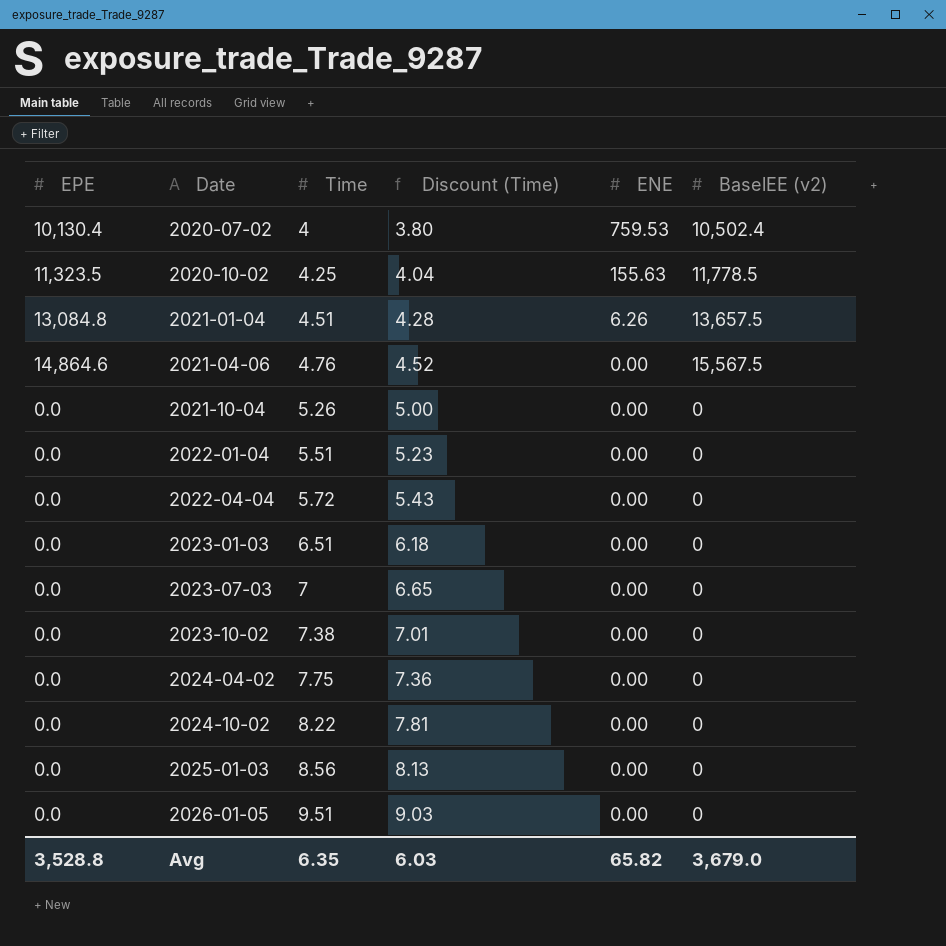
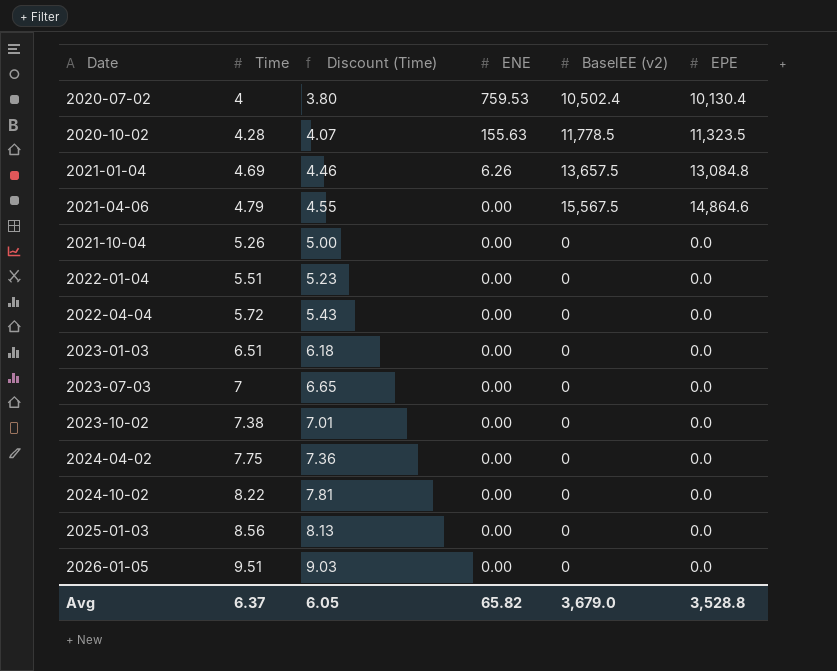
column EPE | position: 1 -> 6
2020-10-02 | Time: 4.25 -> 4.28
2020-10-02 | Discount (Time): 4.04 -> 4.07
2021-01-04 | Time: 4.51 -> 4.69
2021-01-04 | Discount (Time): 4.28 -> 4.46
2021-04-06 | Time: 4.76 -> 4.79
2021-04-06 | Discount (Time): 4.52 -> 4.55
Avg | Time: 6.35 -> 6.37
Avg | Discount (Time): 6.03 -> 6.05

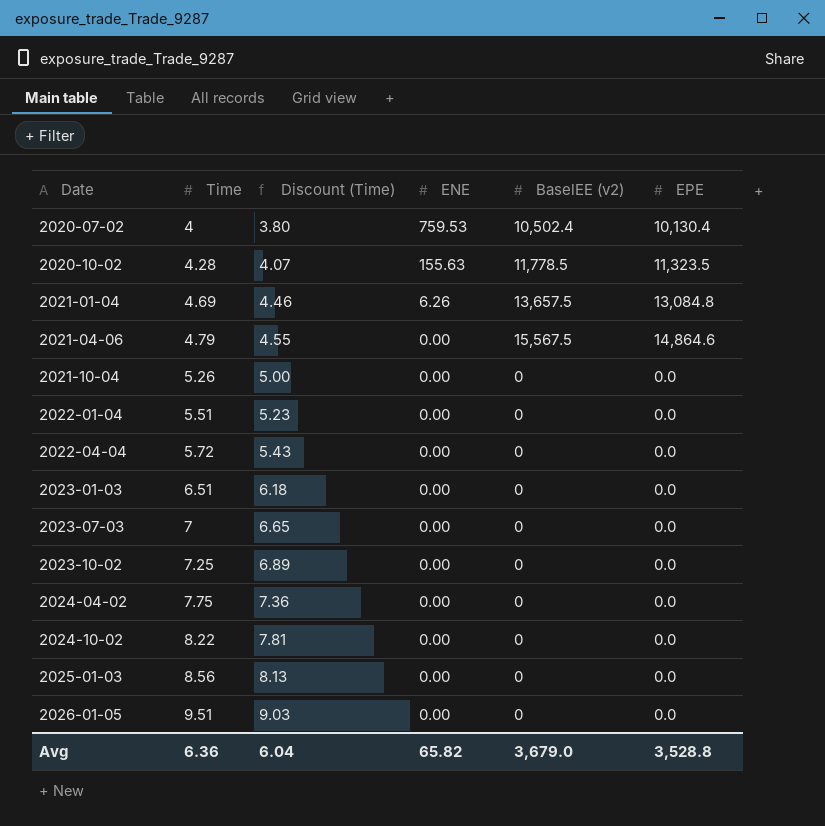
2023-10-02 | Time: 7.38 -> 7.25
2023-10-02 | Discount (Time): 7.01 -> 6.89
Avg | Time: 6.37 -> 6.36
Avg | Discount (Time): 6.05 -> 6.04

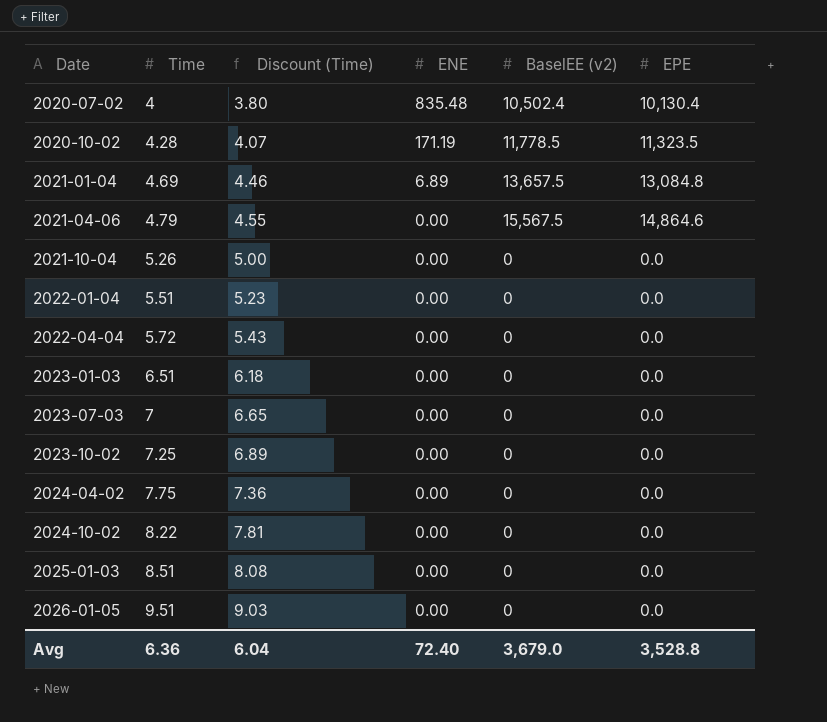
2020-07-02 | ENE: 759.53 -> 835.48
2020-10-02 | ENE: 155.63 -> 171.19
2021-01-04 | ENE: 6.26 -> 6.89
2025-01-03 | Time: 8.56 -> 8.51
2025-01-03 | Discount (Time): 8.13 -> 8.08
Avg | ENE: 65.82 -> 72.40

